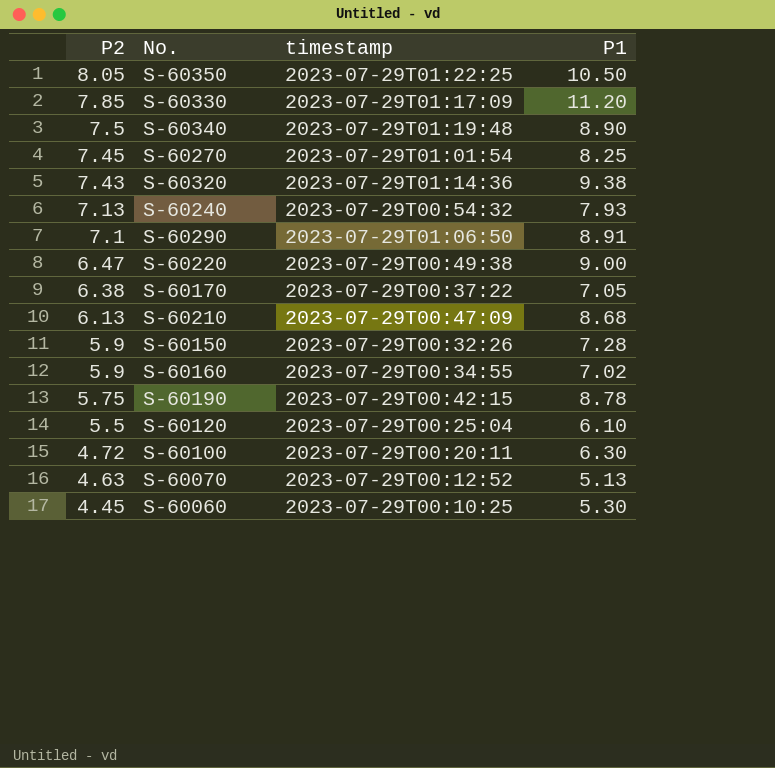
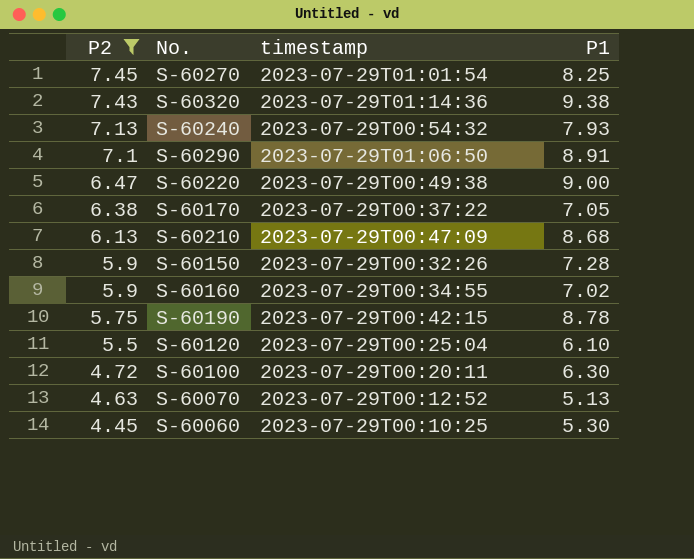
filter: none -> P2 <= 7.45

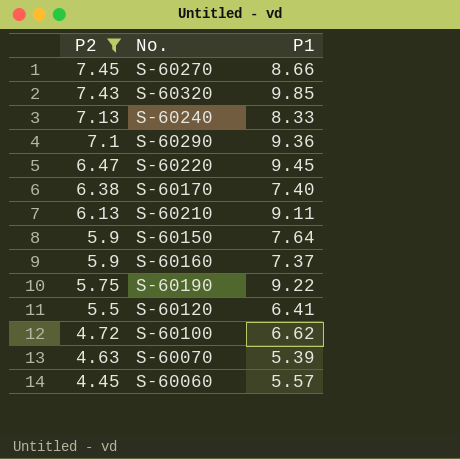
column timestamp | position: 3 -> none
S-60270 | P1: 8.25 -> 8.66
S-60320 | P1: 9.38 -> 9.85
S-60240 | P1: 7.93 -> 8.33
S-60290 | P1: 8.91 -> 9.36
S-60220 | P1: 9.00 -> 9.45
S-60170 | P1: 7.05 -> 7.40
S-60210 | P1: 8.68 -> 9.11
S-60150 | P1: 7.28 -> 7.64
S-60160 | P1: 7.02 -> 7.37
S-60190 | P1: 8.78 -> 9.22
S-60120 | P1: 6.10 -> 6.41
S-60100 | P1: 6.30 -> 6.62
S-60070 | P1: 5.13 -> 5.39
S-60060 | P1: 5.30 -> 5.57

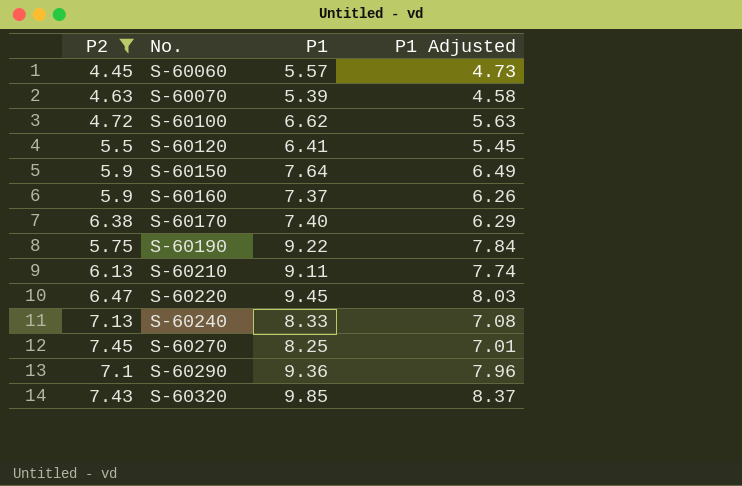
row order: P2 descending -> No. ascending
column P1 Adjusted | formula: none -> [P1] * 0.85
S-60270 | P1: 8.66 -> 8.25

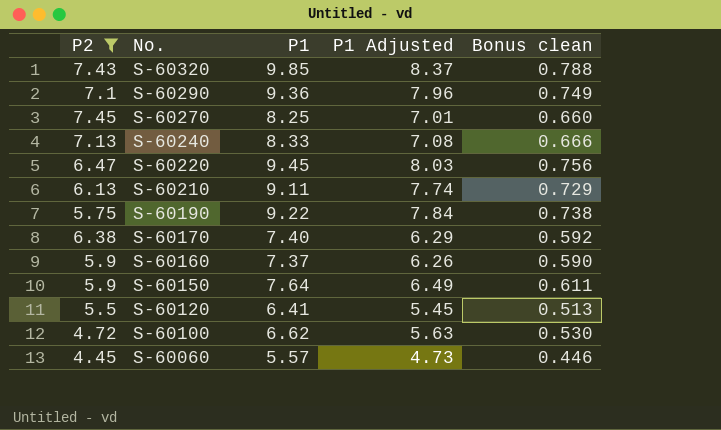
row order: No. ascending -> No. descending
column Bonus clean | formula: none -> [P1] * 0.08
row S-60070: 4.63 | 5.39 | 4.58 -> none

